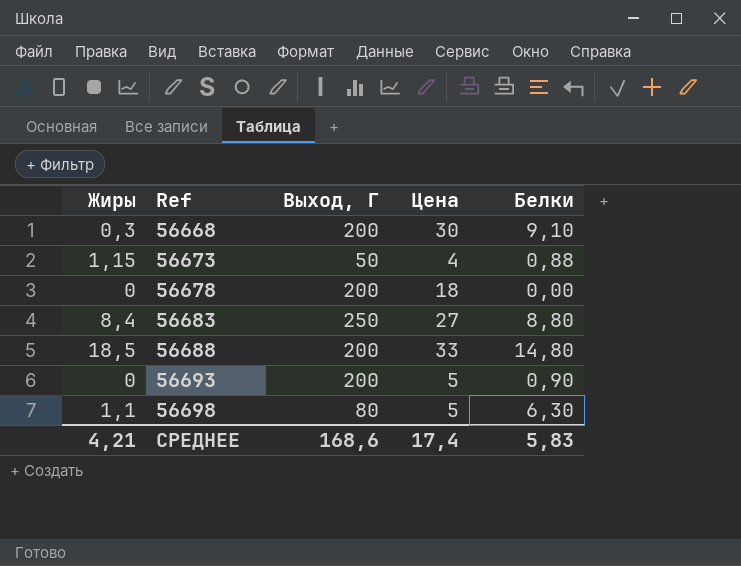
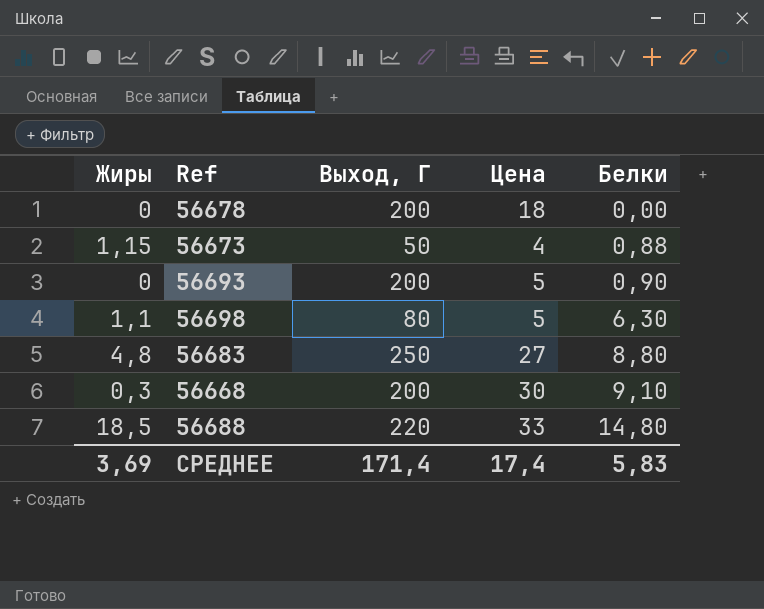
row order: Ref ascending -> Белки ascending
56683 | Жиры: 8,4 -> 4,8
56688 | Выход, Г: 200 -> 220
СРЕДНЕЕ | Жиры: 4,21 -> 3,69
СРЕДНЕЕ | Выход, Г: 168,6 -> 171,4

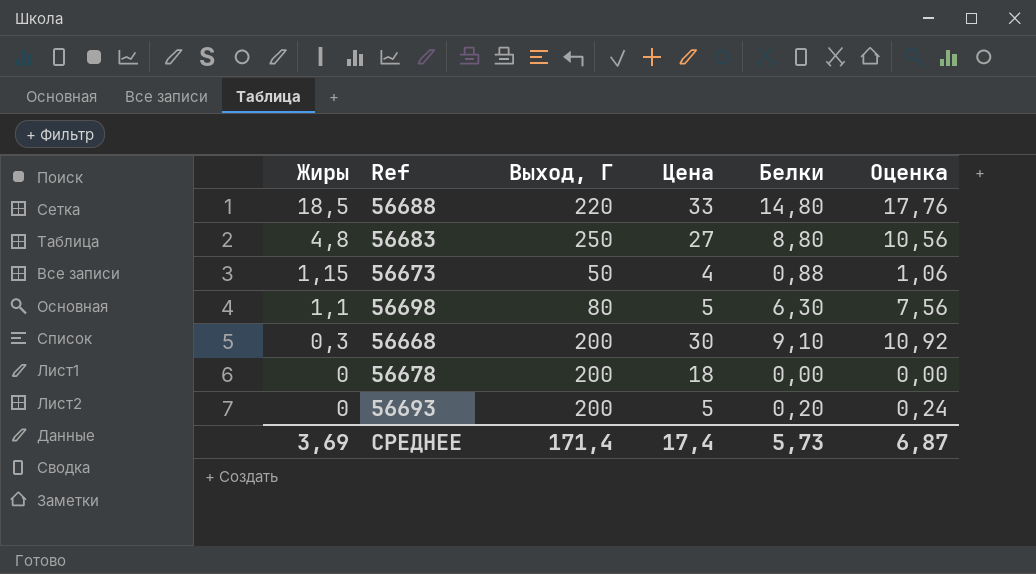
row order: Белки ascending -> Жиры descending
column Оценка | formula: none -> [Белки] * 1,2
56693 | Белки: 0,90 -> 0,20
СРЕДНЕЕ | Белки: 5,83 -> 5,73

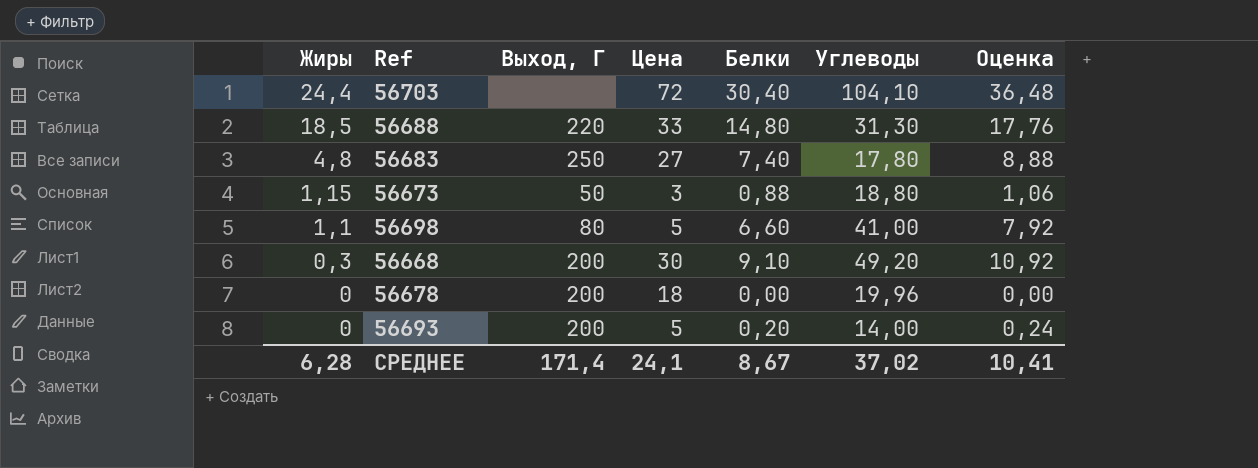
column Углеводы | position: none -> 6
row 56703: none -> 24,4 | none | 72 | 30,40 | 104,10 | 36,48
56683 | Белки: 8,80 -> 7,40
56683 | Оценка: 10,56 -> 8,88
56673 | Цена: 4 -> 3
56698 | Белки: 6,30 -> 6,60
56698 | Оценка: 7,56 -> 7,92
СРЕДНЕЕ | Жиры: 3,69 -> 6,28
СРЕДНЕЕ | Цена: 17,4 -> 24,1
СРЕДНЕЕ | Белки: 5,73 -> 8,67
СРЕДНЕЕ | Оценка: 6,87 -> 10,41

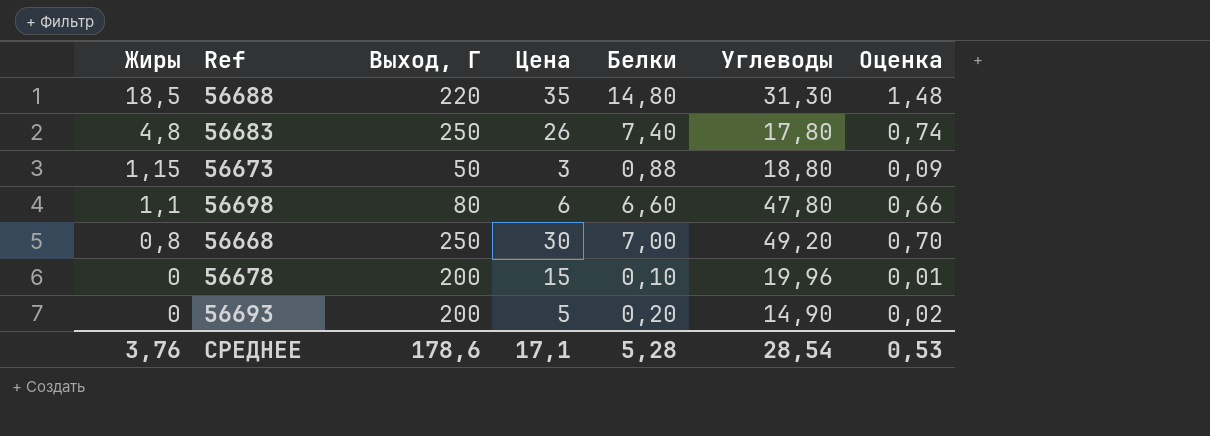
column Оценка | formula: [Белки] * 1,2 -> [Белки] * 0,1
row 56703: 24,4 | none | 72 | 30,40 | 104,10 | 36,48 -> none
56688 | Цена: 33 -> 35
56683 | Цена: 27 -> 26
56698 | Цена: 5 -> 6
56698 | Углеводы: 41,00 -> 47,80
56668 | Жиры: 0,3 -> 0,8
56668 | Выход, Г: 200 -> 250
56668 | Белки: 9,10 -> 7,00
56678 | Цена: 18 -> 15
56678 | Белки: 0,00 -> 0,10
56693 | Углеводы: 14,00 -> 14,90
СРЕДНЕЕ | Жиры: 6,28 -> 3,76
СРЕДНЕЕ | Выход, Г: 171,4 -> 178,6
СРЕДНЕЕ | Цена: 24,1 -> 17,1
СРЕДНЕЕ | Белки: 8,67 -> 5,28
СРЕДНЕЕ | Углеводы: 37,02 -> 28,54
СРЕДНЕЕ | Оценка: 10,41 -> 0,53

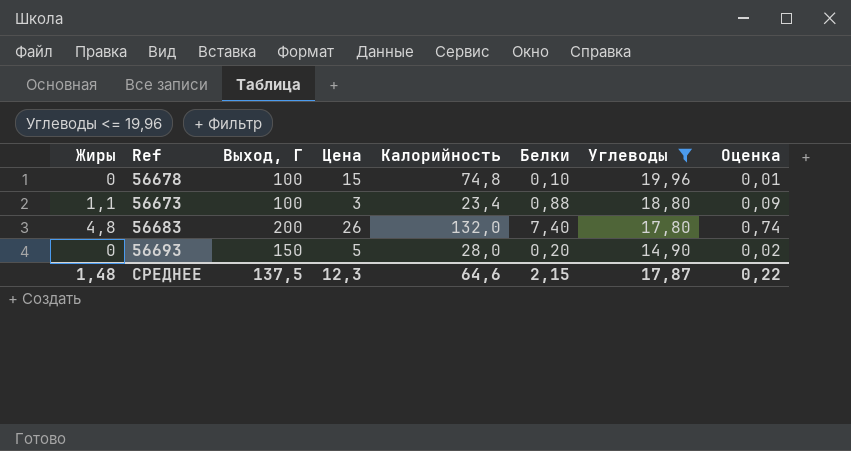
filter: none -> Углеводы <= 19,96
row order: Жиры descending -> Углеводы descending
column Калорийность | position: none -> 5
56678 | Выход, Г: 200 -> 100
56673 | Жиры: 1,15 -> 1,1
56673 | Выход, Г: 50 -> 100
56683 | Выход, Г: 250 -> 200
56693 | Выход, Г: 200 -> 150
СРЕДНЕЕ | Жиры: 3,76 -> 1,48
СРЕДНЕЕ | Выход, Г: 178,6 -> 137,5
СРЕДНЕЕ | Цена: 17,1 -> 12,3
СРЕДНЕЕ | Белки: 5,28 -> 2,15
СРЕДНЕЕ | Углеводы: 28,54 -> 17,87
СРЕДНЕЕ | Оценка: 0,53 -> 0,22

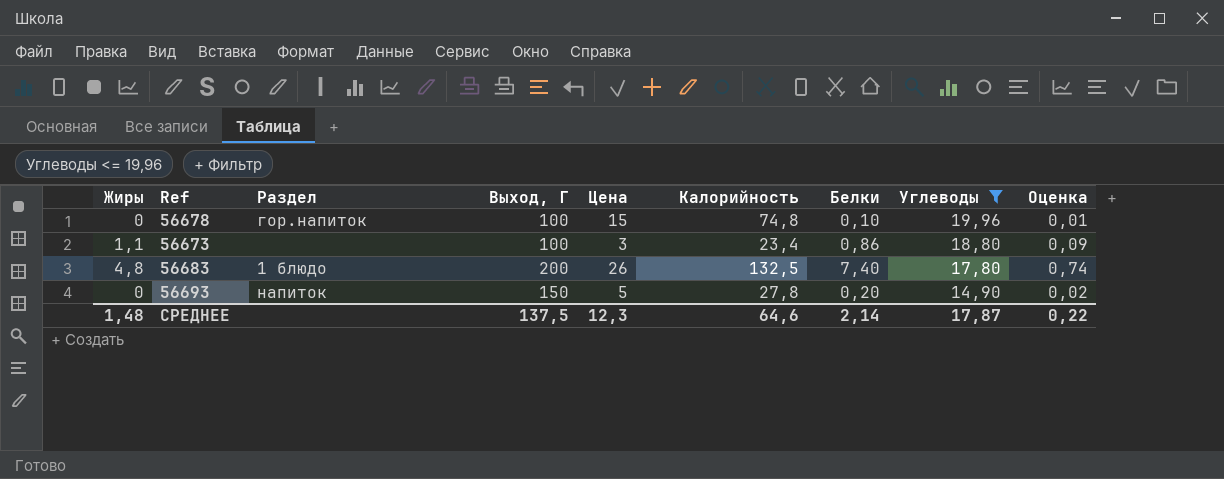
column Раздел | position: none -> 3
56673 | Белки: 0,88 -> 0,86
56683 | Калорийность: 132,0 -> 132,5
56693 | Калорийность: 28,0 -> 27,8
СРЕДНЕЕ | Белки: 2,15 -> 2,14

